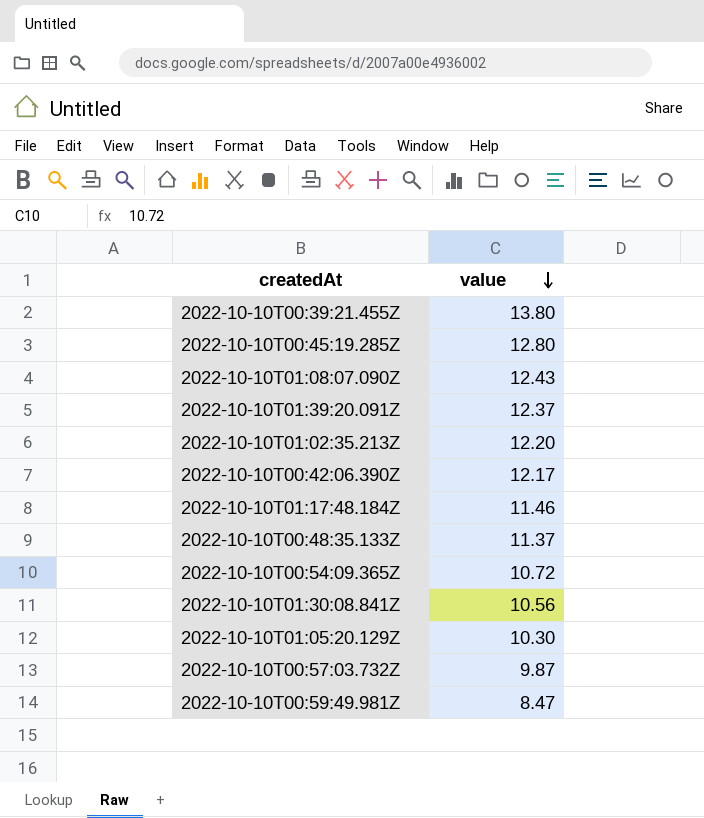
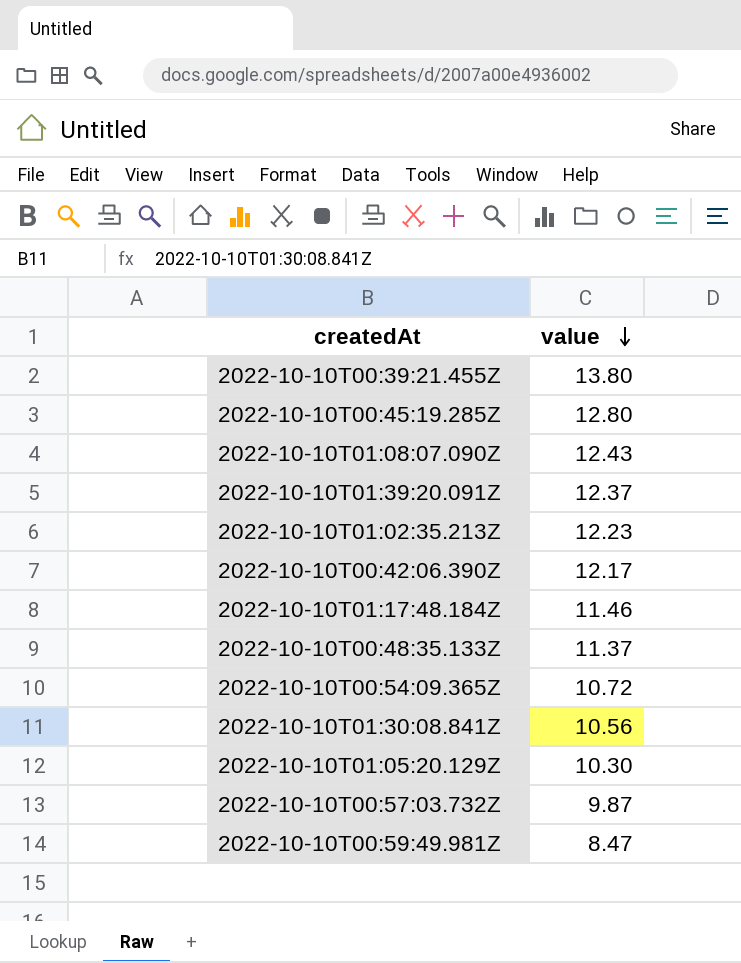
2022-10-10T01:02:35.213Z | value: 12.20 -> 12.23

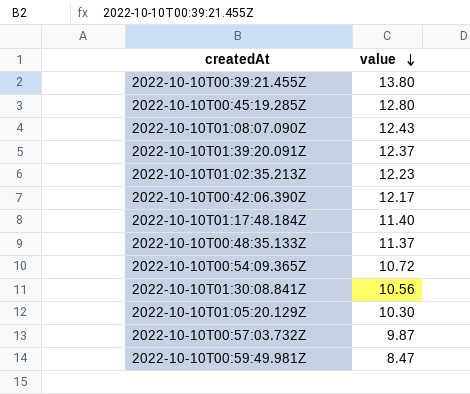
2022-10-10T01:17:48.184Z | value: 11.46 -> 11.40

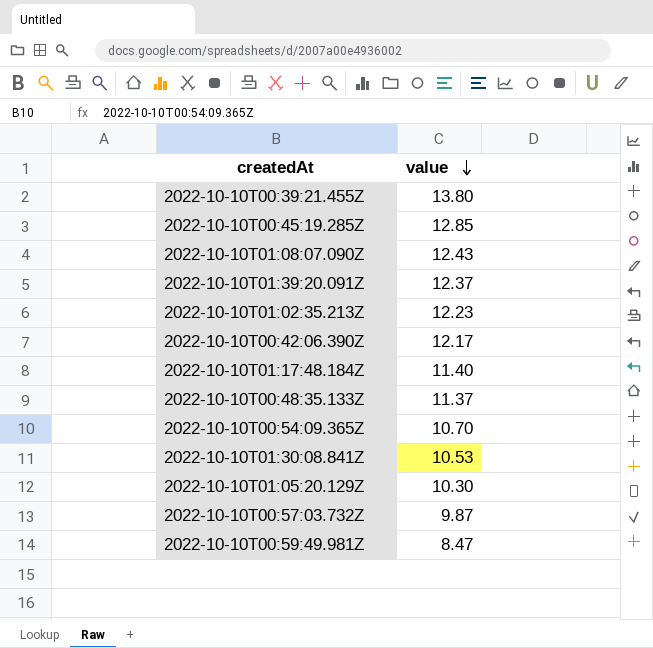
2022-10-10T00:45:19.285Z | value: 12.80 -> 12.85
2022-10-10T00:54:09.365Z | value: 10.72 -> 10.70
2022-10-10T01:30:08.841Z | value: 10.56 -> 10.53

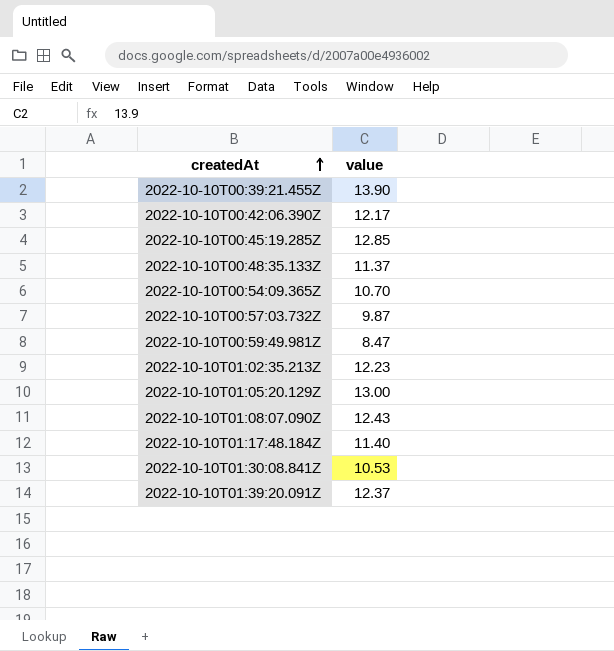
row order: value descending -> createdAt ascending
2022-10-10T00:39:21.455Z | value: 13.80 -> 13.90
2022-10-10T01:05:20.129Z | value: 10.30 -> 13.00

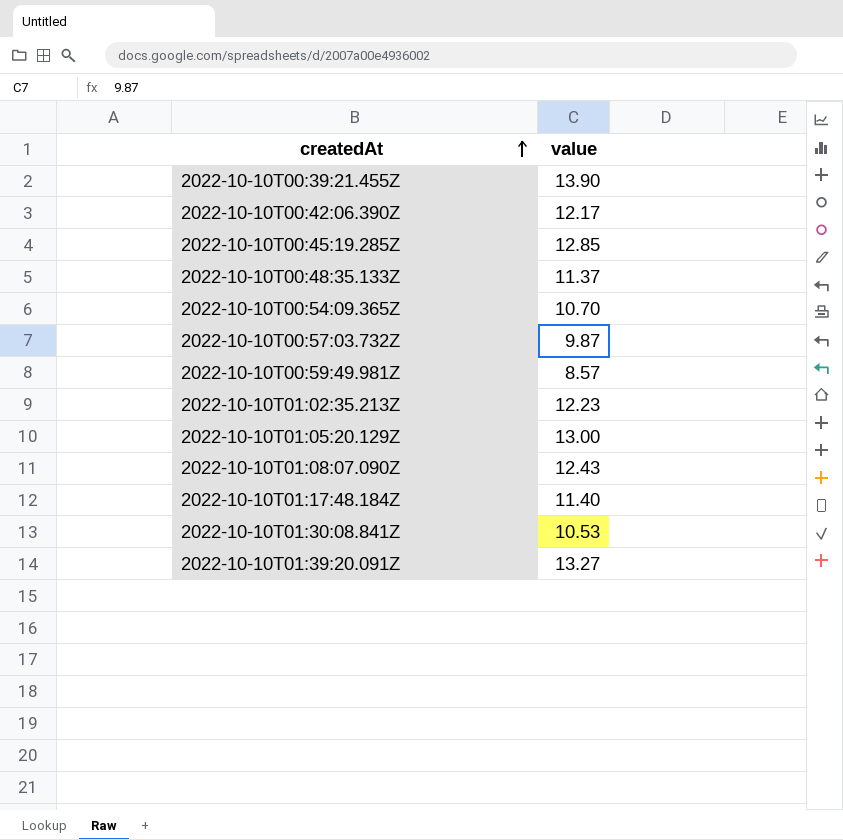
2022-10-10T00:59:49.981Z | value: 8.47 -> 8.57
2022-10-10T01:39:20.091Z | value: 12.37 -> 13.27

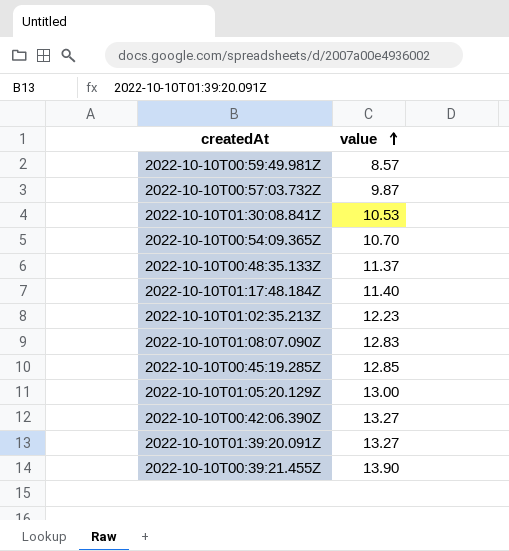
row order: createdAt ascending -> value ascending
2022-10-10T01:08:07.090Z | value: 12.43 -> 12.83
2022-10-10T00:42:06.390Z | value: 12.17 -> 13.27

